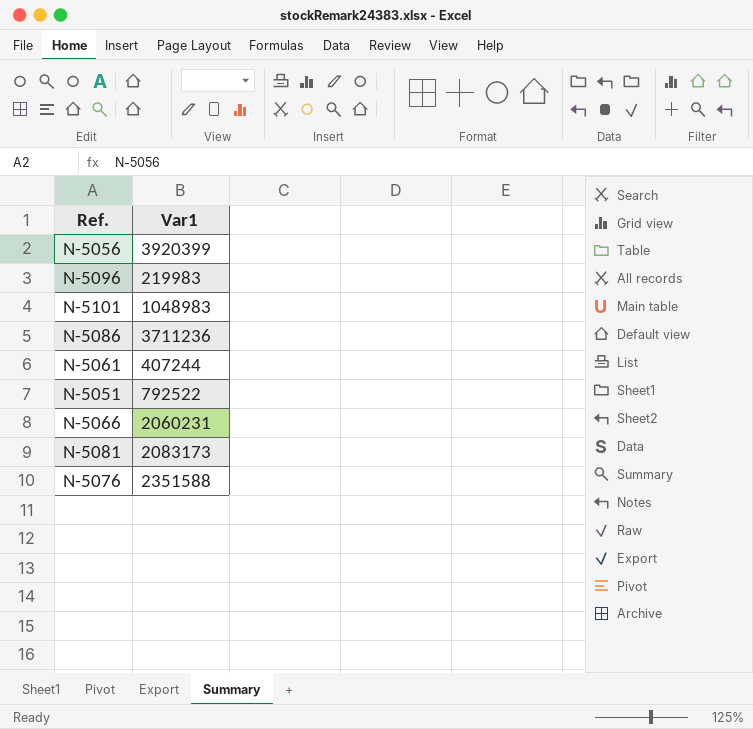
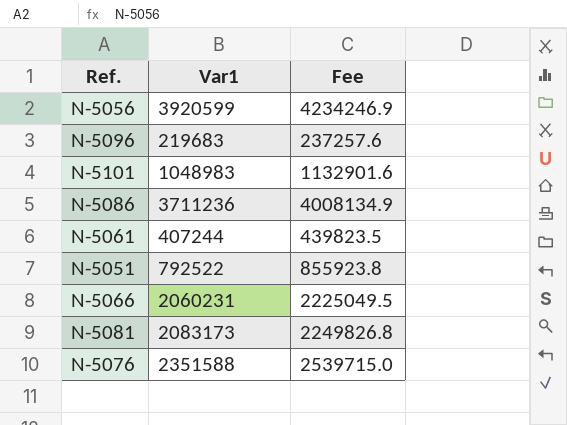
column Fee | formula: none -> [Var1] * 1.08
N-5056 | Var1: 3920399 -> 3920599
N-5096 | Var1: 219983 -> 219683

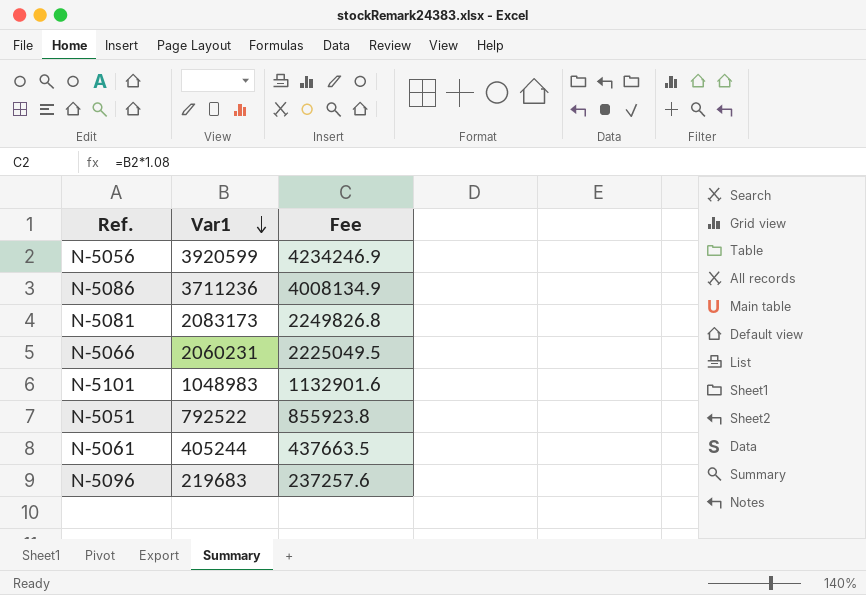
row order: none -> Var1 descending
row N-5076: 2351588 | 2539715.0 -> none
N-5061 | Var1: 407244 -> 405244
N-5061 | Fee: 439823.5 -> 437663.5

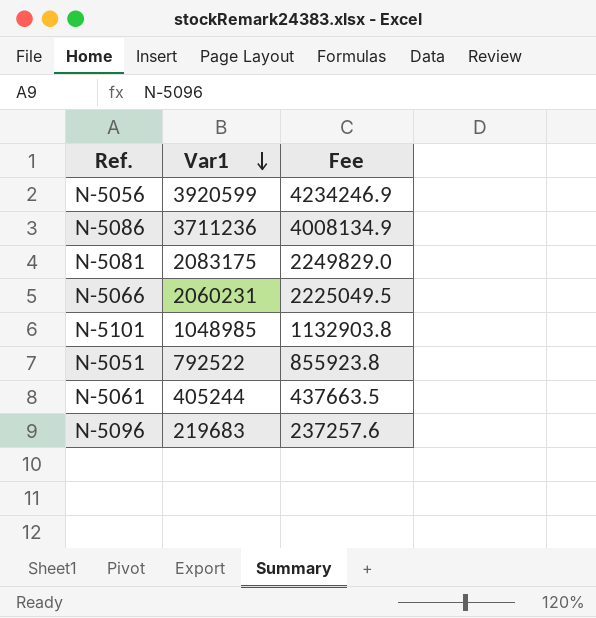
N-5081 | Var1: 2083173 -> 2083175
N-5081 | Fee: 2249826.8 -> 2249829.0
N-5101 | Var1: 1048983 -> 1048985
N-5101 | Fee: 1132901.6 -> 1132903.8

